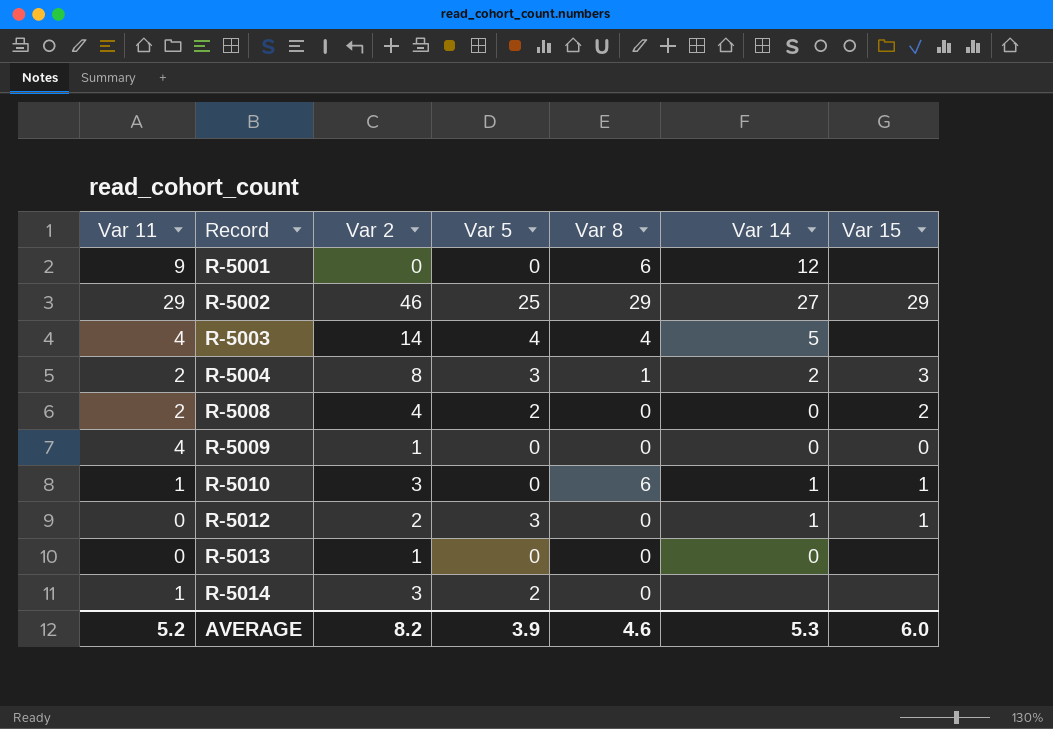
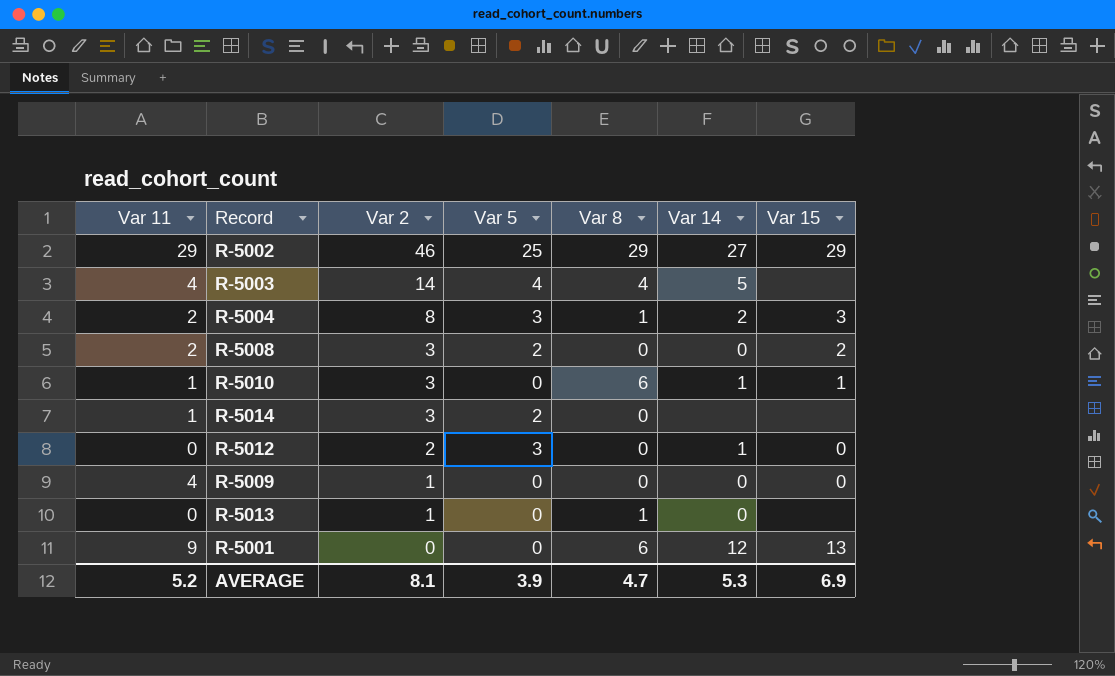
row order: Record ascending -> Var 2 descending
R-5008 | Var 2: 4 -> 3
R-5012 | Var 15: 1 -> 0
R-5013 | Var 8: 0 -> 1
R-5001 | Var 15: none -> 13
AVERAGE | Var 2: 8.2 -> 8.1
AVERAGE | Var 8: 4.6 -> 4.7
AVERAGE | Var 15: 6.0 -> 6.9

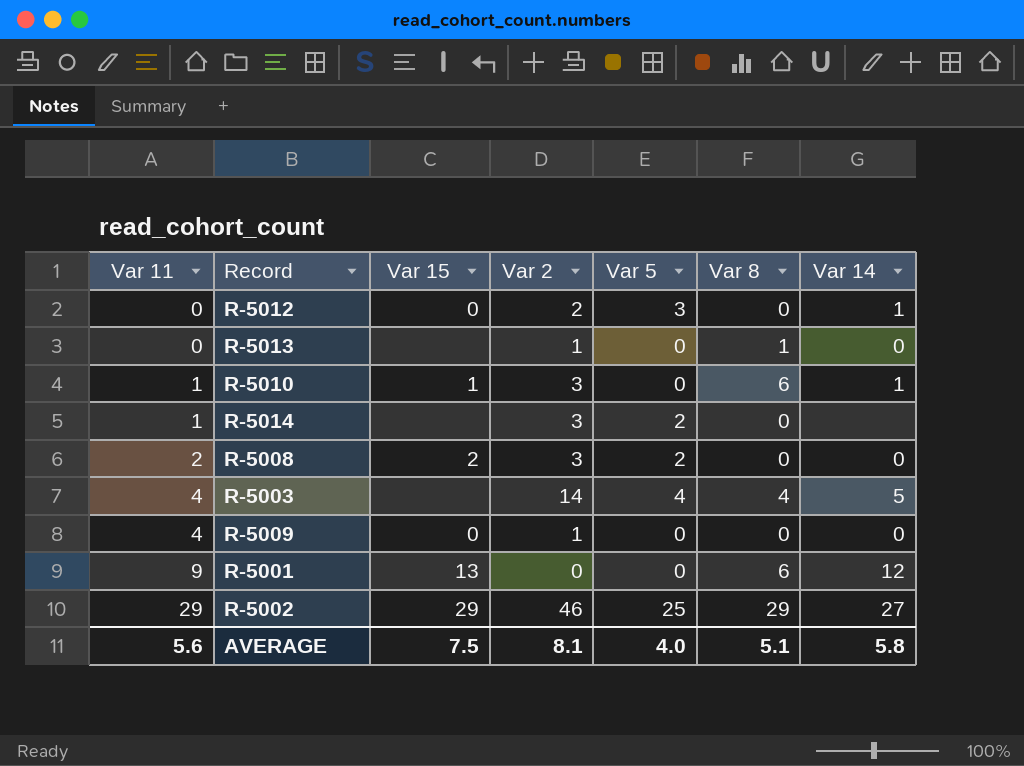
row order: Var 2 descending -> Var 11 ascending
column Var 15 | position: 7 -> 3
row R-5004: 2 | 8 | 3 | 1 | 2 | 3 -> none
AVERAGE | Var 11: 5.2 -> 5.6
AVERAGE | Var 15: 6.9 -> 7.5
AVERAGE | Var 5: 3.9 -> 4.0
AVERAGE | Var 8: 4.7 -> 5.1
AVERAGE | Var 14: 5.3 -> 5.8

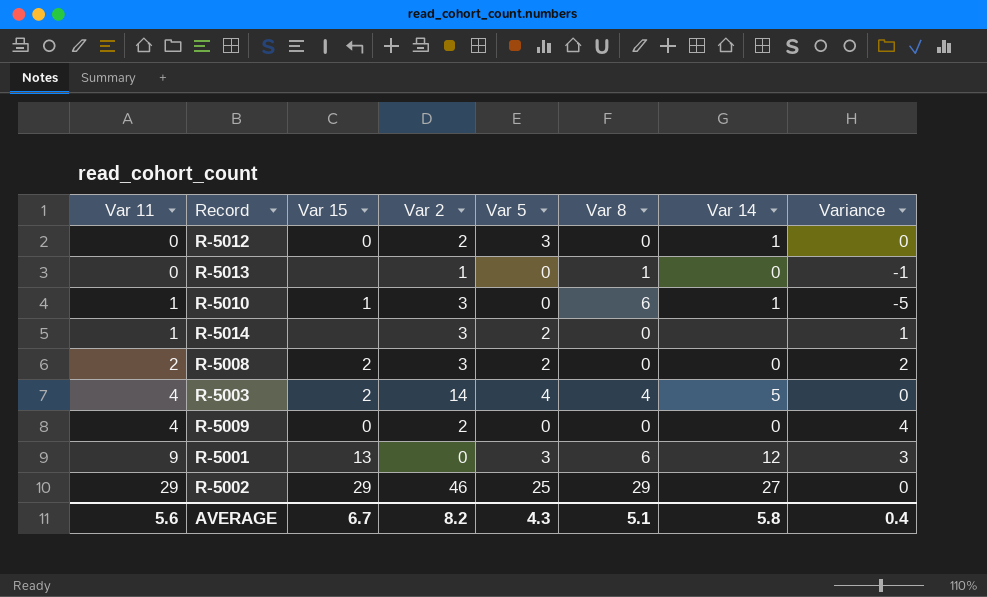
column Variance | formula: none -> [Var 11] - [Var 8]
R-5003 | Var 15: none -> 2
R-5009 | Var 2: 1 -> 2
R-5001 | Var 5: 0 -> 3
AVERAGE | Var 15: 7.5 -> 6.7
AVERAGE | Var 2: 8.1 -> 8.2
AVERAGE | Var 5: 4.0 -> 4.3

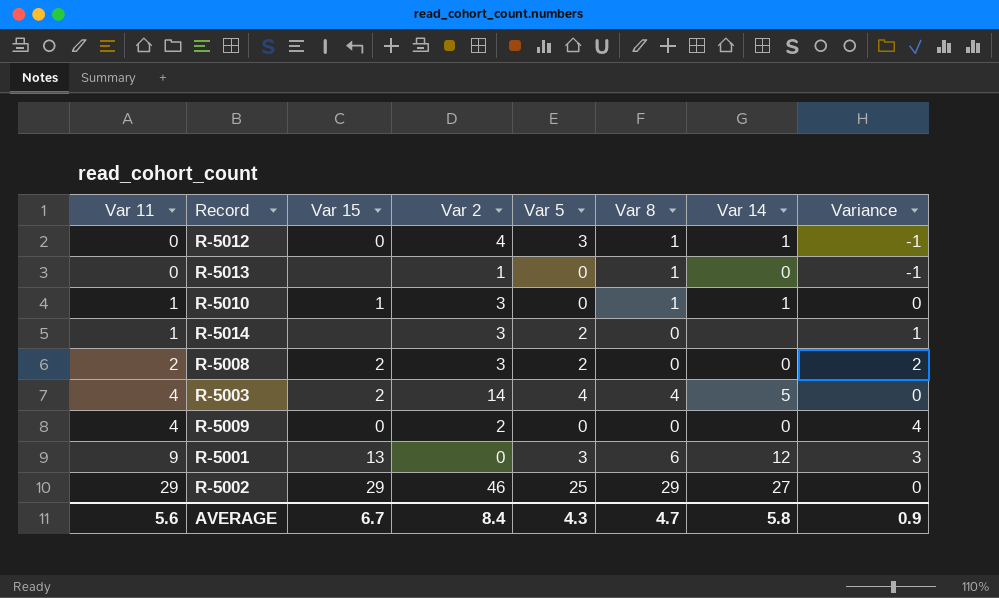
R-5012 | Var 2: 2 -> 4
R-5012 | Var 8: 0 -> 1
R-5012 | Variance: 0 -> -1
R-5010 | Var 8: 6 -> 1
R-5010 | Variance: -5 -> 0
AVERAGE | Var 2: 8.2 -> 8.4
AVERAGE | Var 8: 5.1 -> 4.7
AVERAGE | Variance: 0.4 -> 0.9

